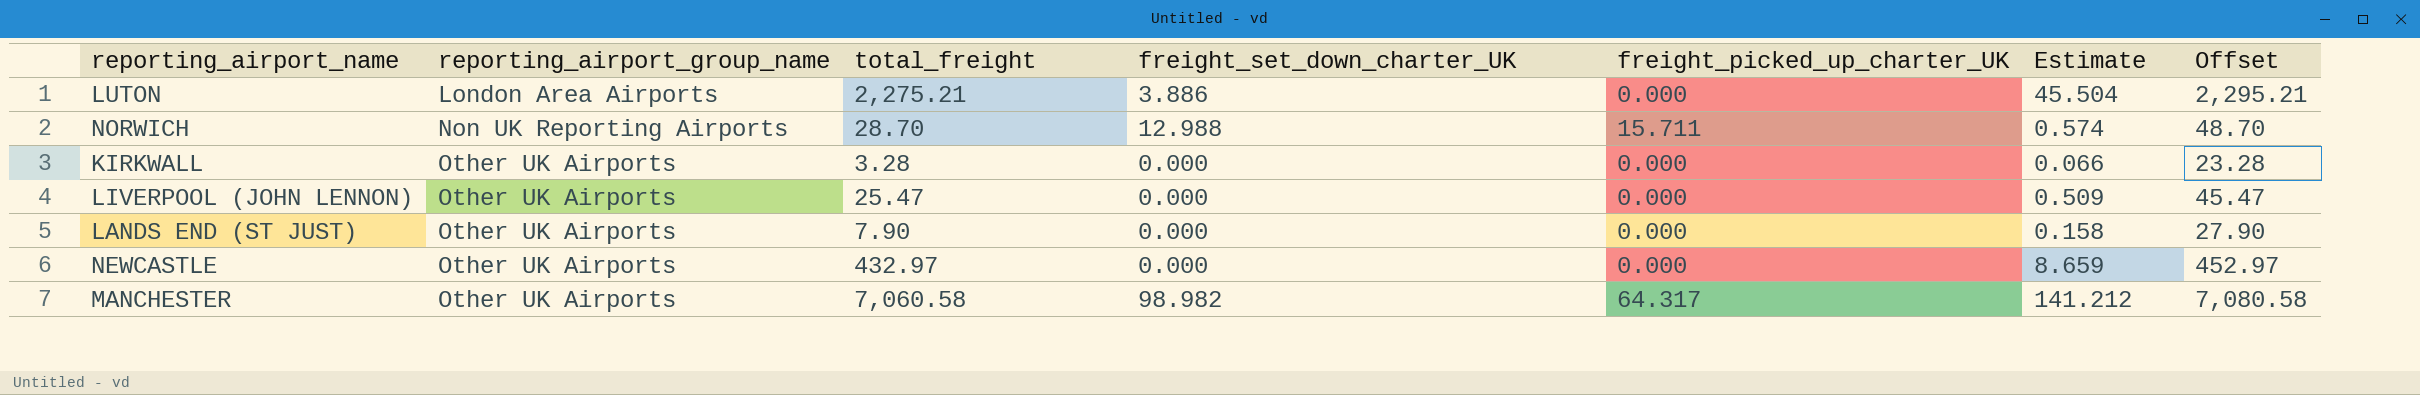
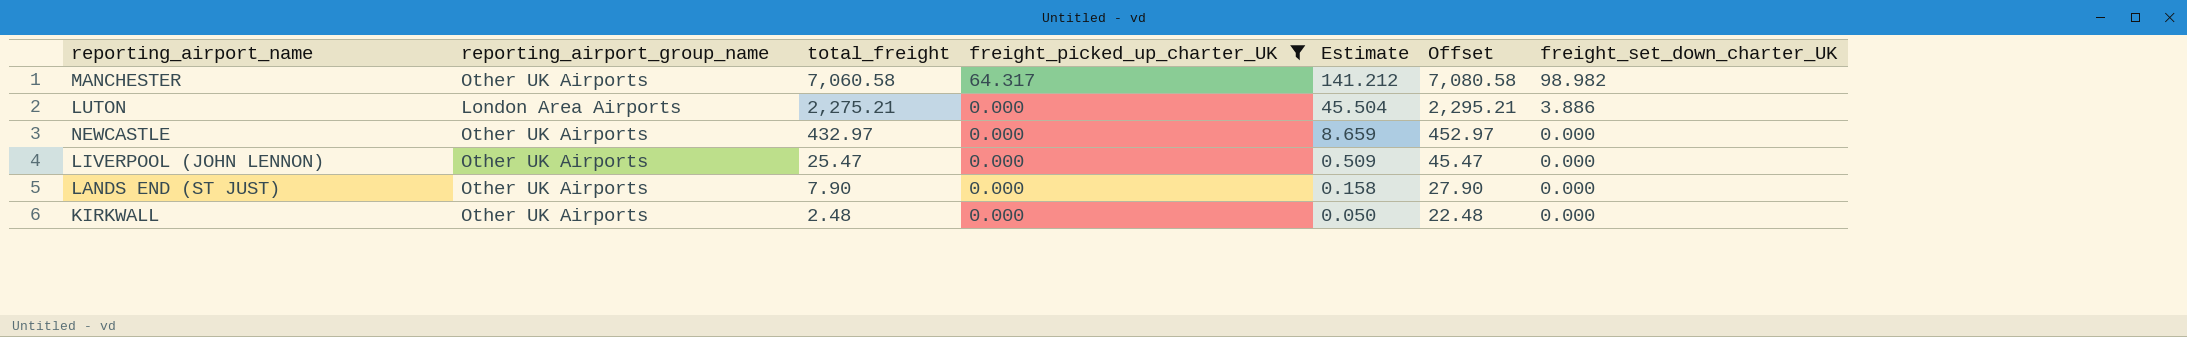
filter: none -> freight_picked_up_charter_UK != 15.711
row order: reporting_airport_group_name ascending -> total_freight descending
column freight_set_down_charter_UK | position: 4 -> 7
KIRKWALL | total_freight: 3.28 -> 2.48
KIRKWALL | Estimate: 0.066 -> 0.050
KIRKWALL | Offset: 23.28 -> 22.48

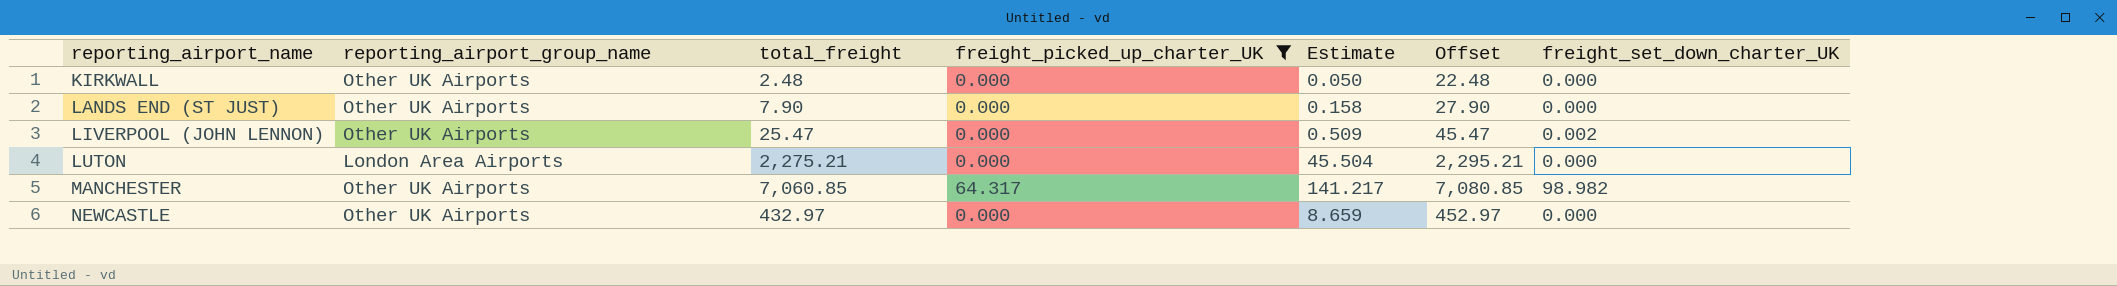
row order: total_freight descending -> reporting_airport_name ascending
LIVERPOOL (JOHN LENNON) | freight_set_down_charter_UK: 0.000 -> 0.002
LUTON | freight_set_down_charter_UK: 3.886 -> 0.000
MANCHESTER | total_freight: 7,060.58 -> 7,060.85
MANCHESTER | Estimate: 141.212 -> 141.217
MANCHESTER | Offset: 7,080.58 -> 7,080.85

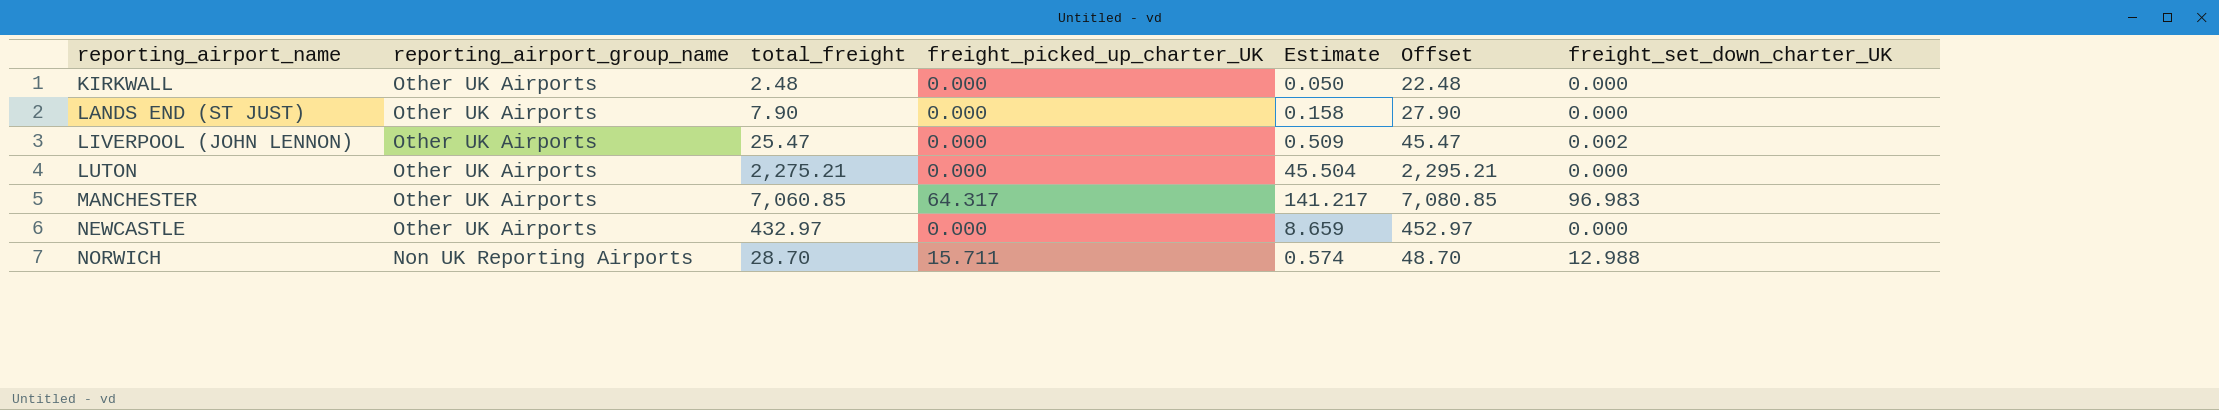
filter: freight_picked_up_charter_UK != 15.711 -> none
LUTON | reporting_airport_group_name: London Area Airports -> Other UK Airports
MANCHESTER | freight_set_down_charter_UK: 98.982 -> 96.983

